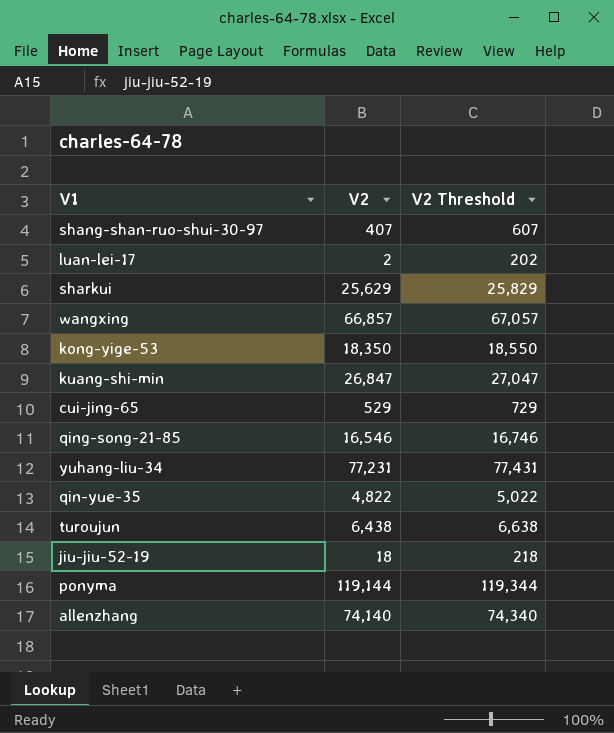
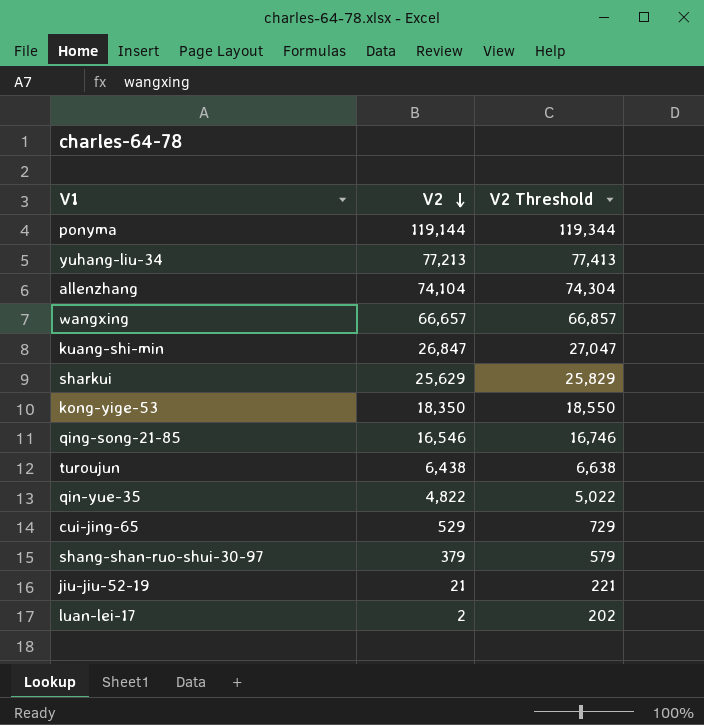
row order: none -> V2 descending
yuhang-liu-34 | V2: 77,231 -> 77,213
yuhang-liu-34 | V2 Threshold: 77,431 -> 77,413
allenzhang | V2: 74,140 -> 74,104
allenzhang | V2 Threshold: 74,340 -> 74,304
wangxing | V2: 66,857 -> 66,657
wangxing | V2 Threshold: 67,057 -> 66,857
shang-shan-ruo-shui-30-97 | V2: 407 -> 379
shang-shan-ruo-shui-30-97 | V2 Threshold: 607 -> 579
jiu-jiu-52-19 | V2: 18 -> 21
jiu-jiu-52-19 | V2 Threshold: 218 -> 221

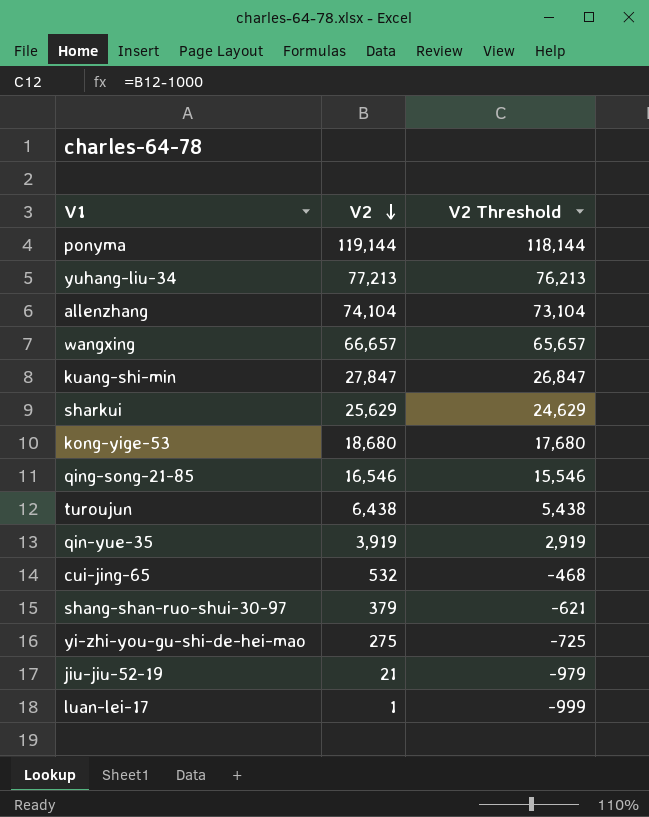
column V2 Threshold | formula: [V2] + 200 -> [V2] - 1000
kuang-shi-min | V2: 26,847 -> 27,847
kong-yige-53 | V2: 18,350 -> 18,680
qin-yue-35 | V2: 4,822 -> 3,919
cui-jing-65 | V2: 529 -> 532
row yi-zhi-you-gu-shi-de-hei-mao: none -> 275 | -725
luan-lei-17 | V2: 2 -> 1

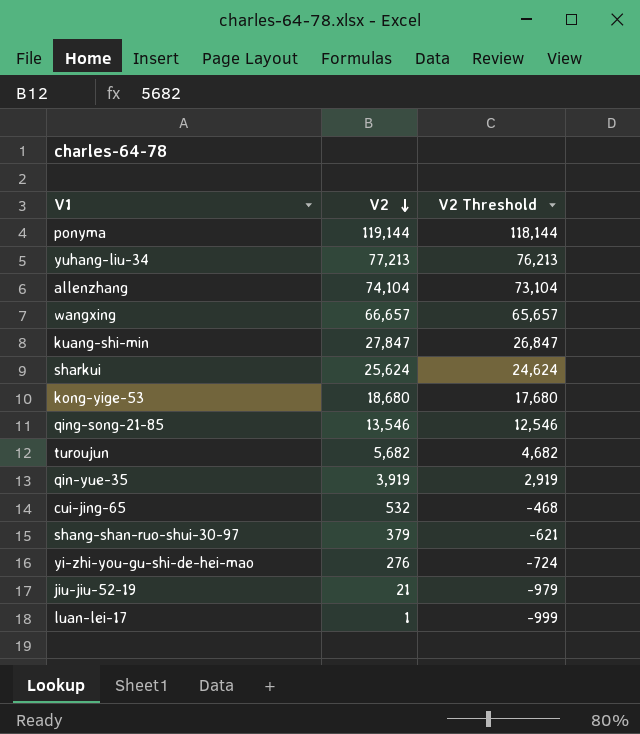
sharkui | V2: 25,629 -> 25,624
sharkui | V2 Threshold: 24,629 -> 24,624
qing-song-21-85 | V2: 16,546 -> 13,546
qing-song-21-85 | V2 Threshold: 15,546 -> 12,546
turoujun | V2: 6,438 -> 5,682
turoujun | V2 Threshold: 5,438 -> 4,682
yi-zhi-you-gu-shi-de-hei-mao | V2: 275 -> 276
yi-zhi-you-gu-shi-de-hei-mao | V2 Threshold: -725 -> -724

